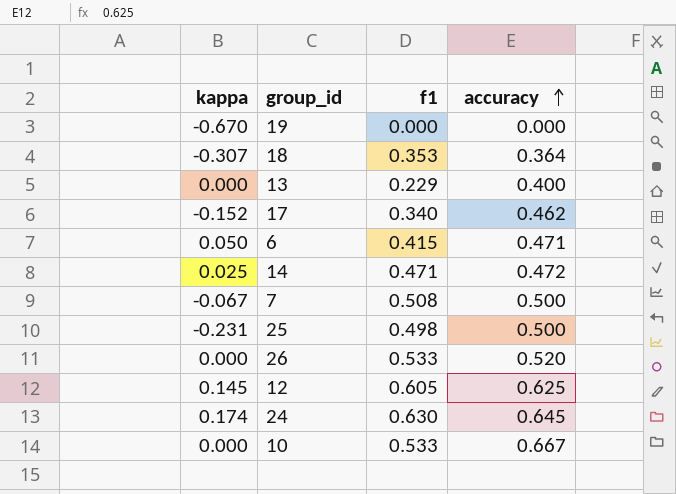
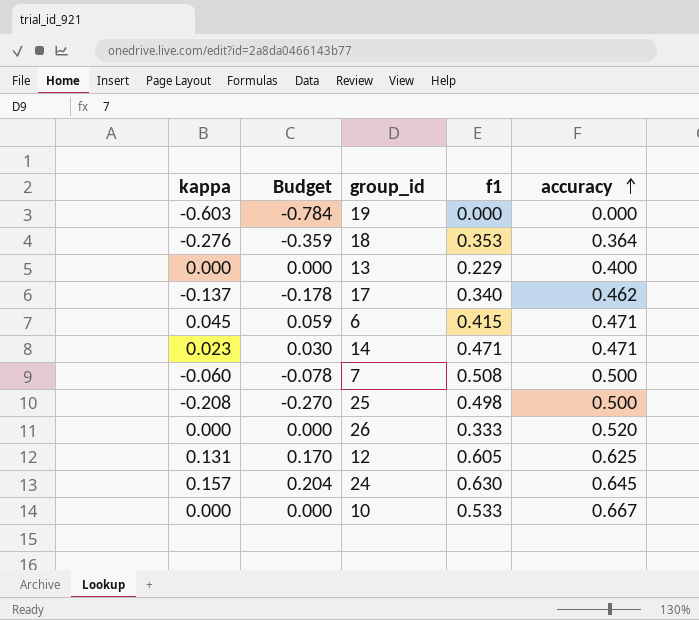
column Budget | formula: none -> [kappa] * 1.3
19 | kappa: -0.670 -> -0.603
18 | kappa: -0.307 -> -0.276
17 | kappa: -0.152 -> -0.137
6 | kappa: 0.050 -> 0.045
14 | kappa: 0.025 -> 0.023
14 | accuracy: 0.472 -> 0.471
7 | kappa: -0.067 -> -0.060
25 | kappa: -0.231 -> -0.208
26 | f1: 0.533 -> 0.333
12 | kappa: 0.145 -> 0.131
24 | kappa: 0.174 -> 0.157

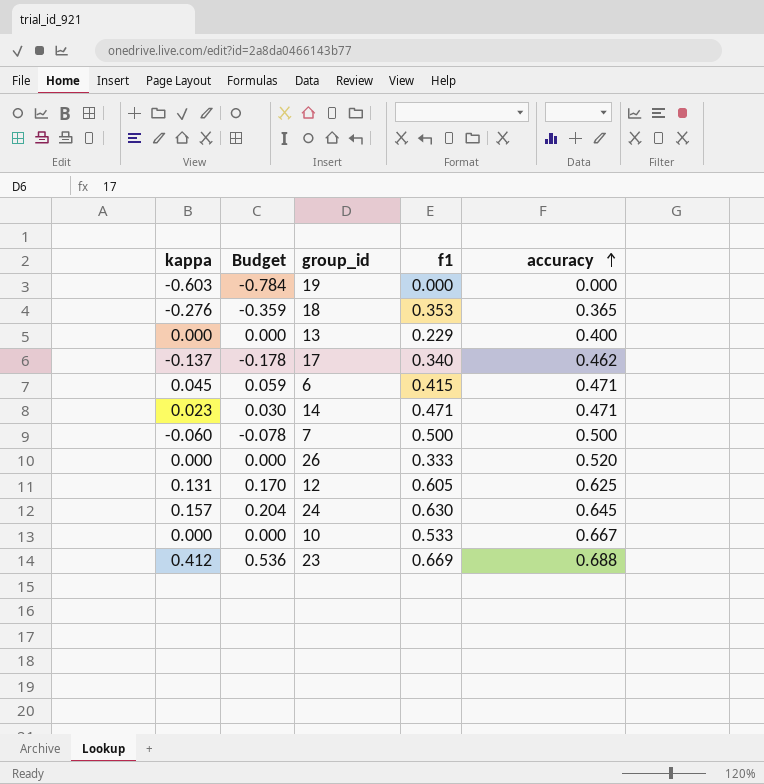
row 25: -0.208 | -0.270 | 0.498 | 0.500 -> none
18 | accuracy: 0.364 -> 0.365
7 | f1: 0.508 -> 0.500
row 23: none -> 0.412 | 0.536 | 0.669 | 0.688

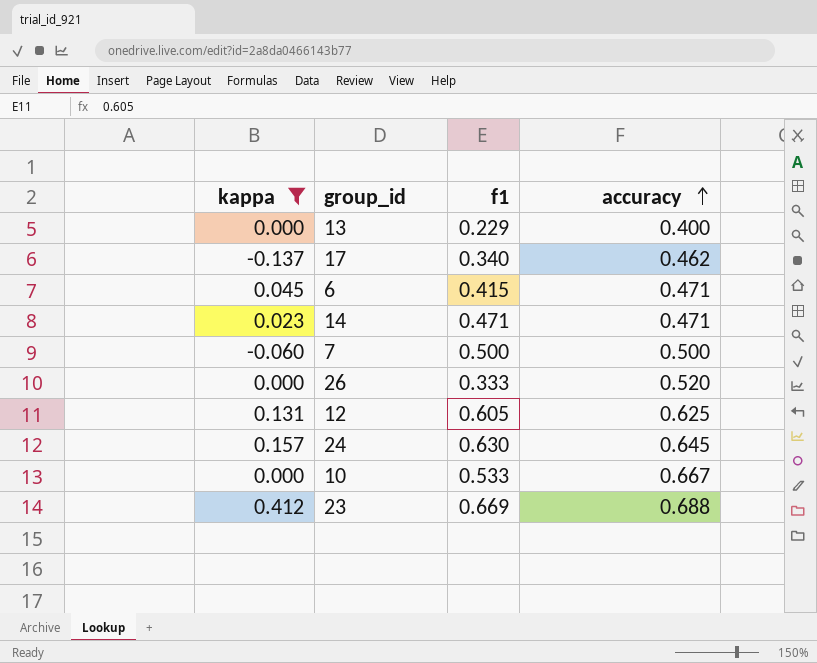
filter: none -> kappa >= -0.137
column Budget | formula: [kappa] * 1.3 -> none

